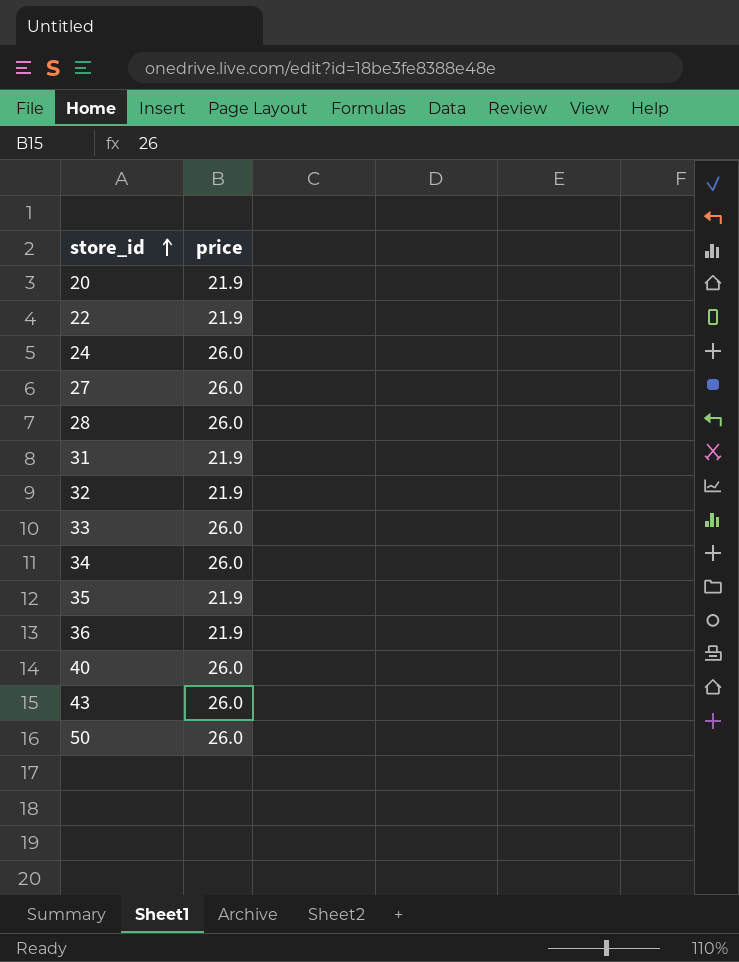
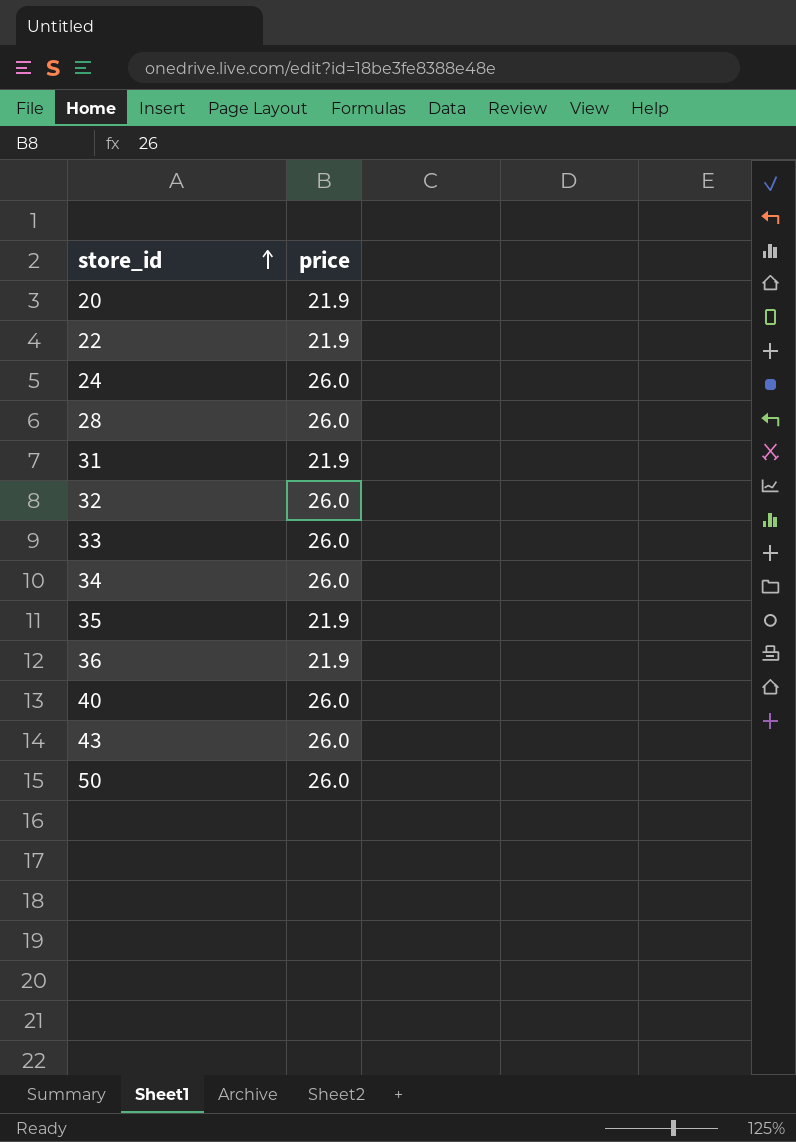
row 27: 26.0 -> none
32 | price: 21.9 -> 26.0

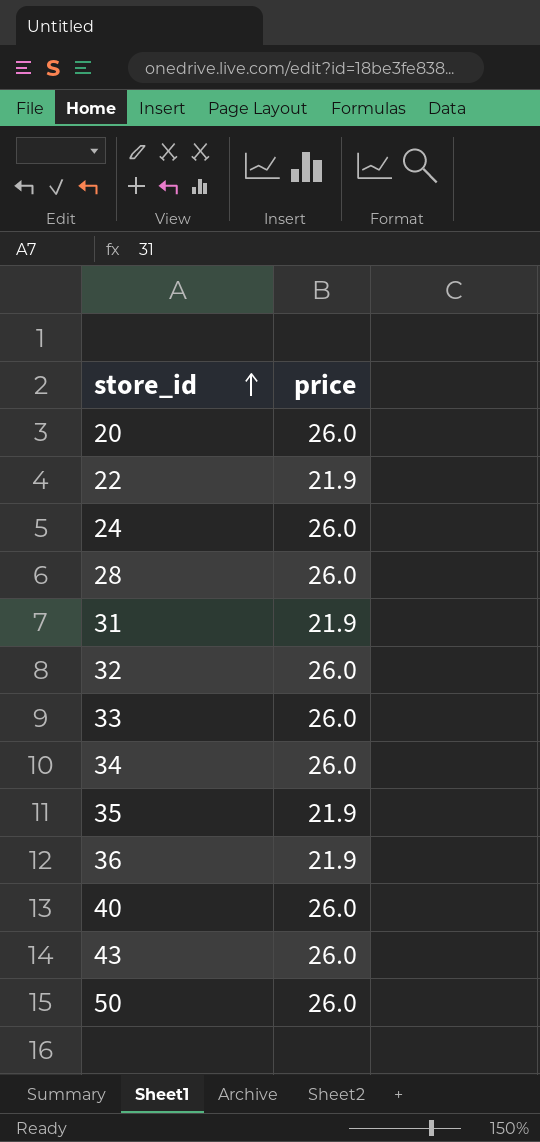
20 | price: 21.9 -> 26.0

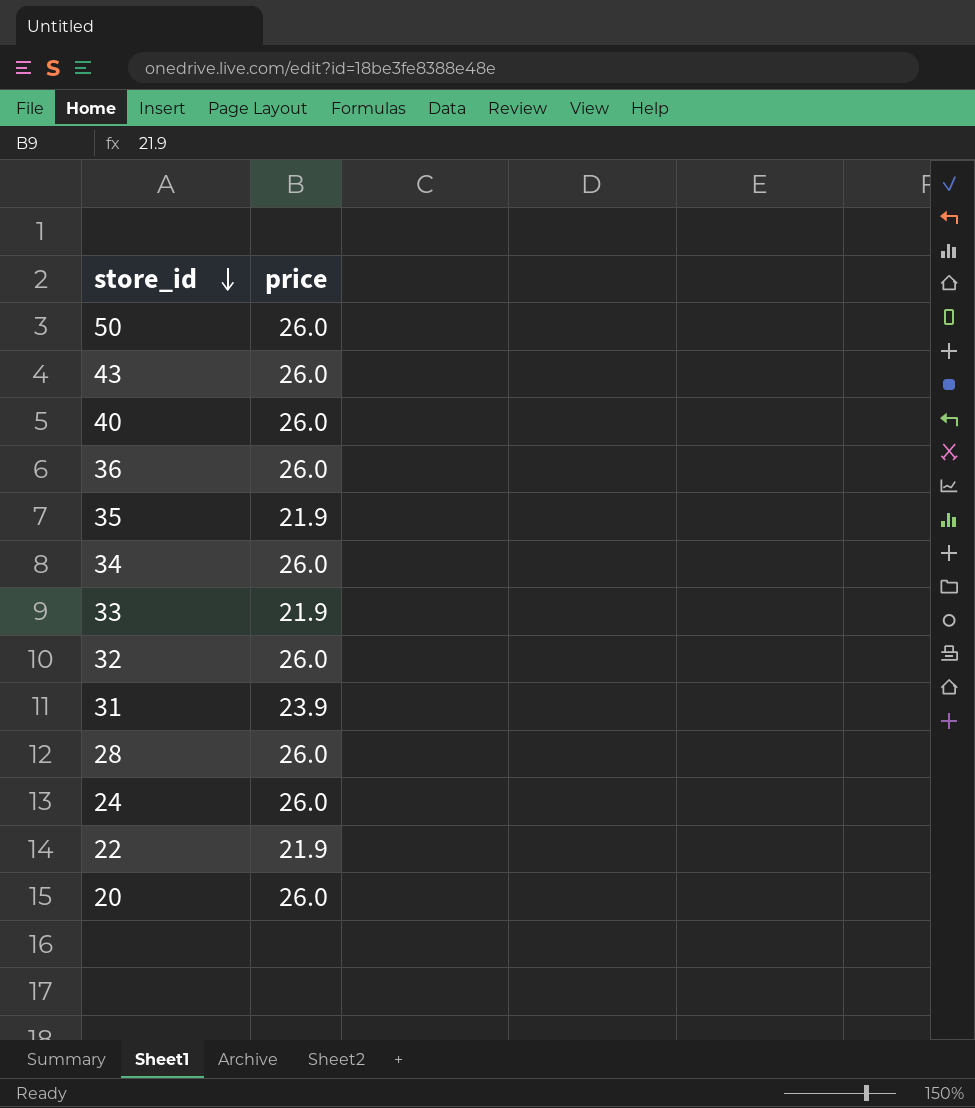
row order: store_id ascending -> store_id descending
36 | price: 21.9 -> 26.0
33 | price: 26.0 -> 21.9
31 | price: 21.9 -> 23.9

